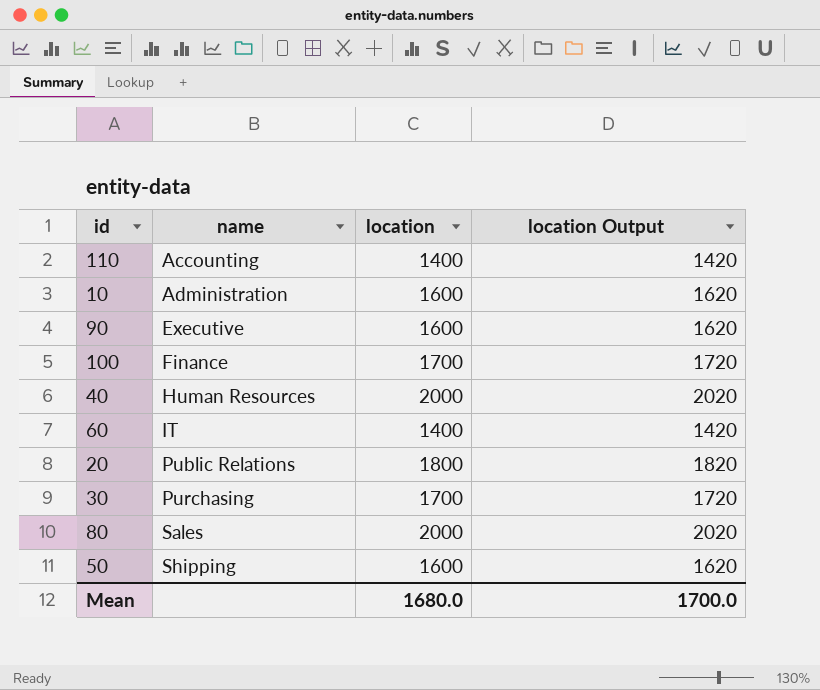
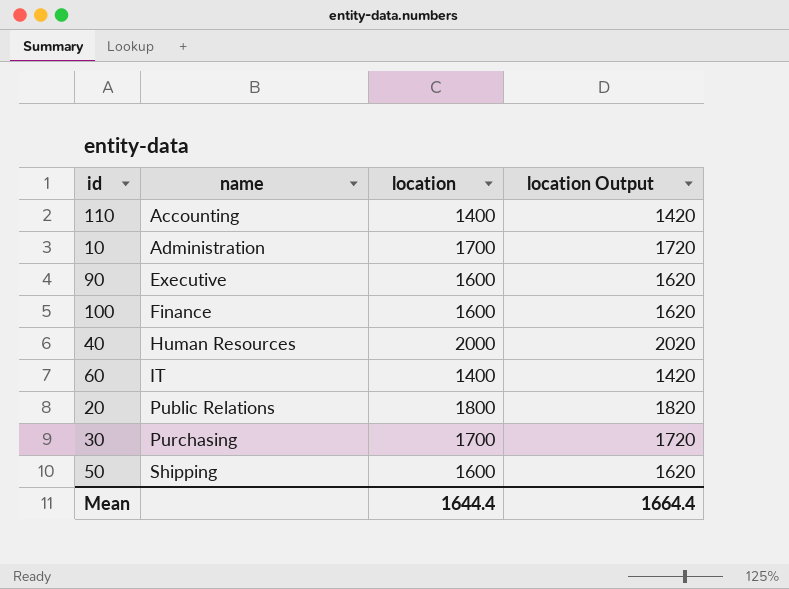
row 80: Sales | 2000 | 2020 -> none
10 | location: 1600 -> 1700
10 | location Output: 1620 -> 1720
100 | location: 1700 -> 1600
100 | location Output: 1720 -> 1620
Mean | location: 1680.0 -> 1644.4
Mean | location Output: 1700.0 -> 1664.4

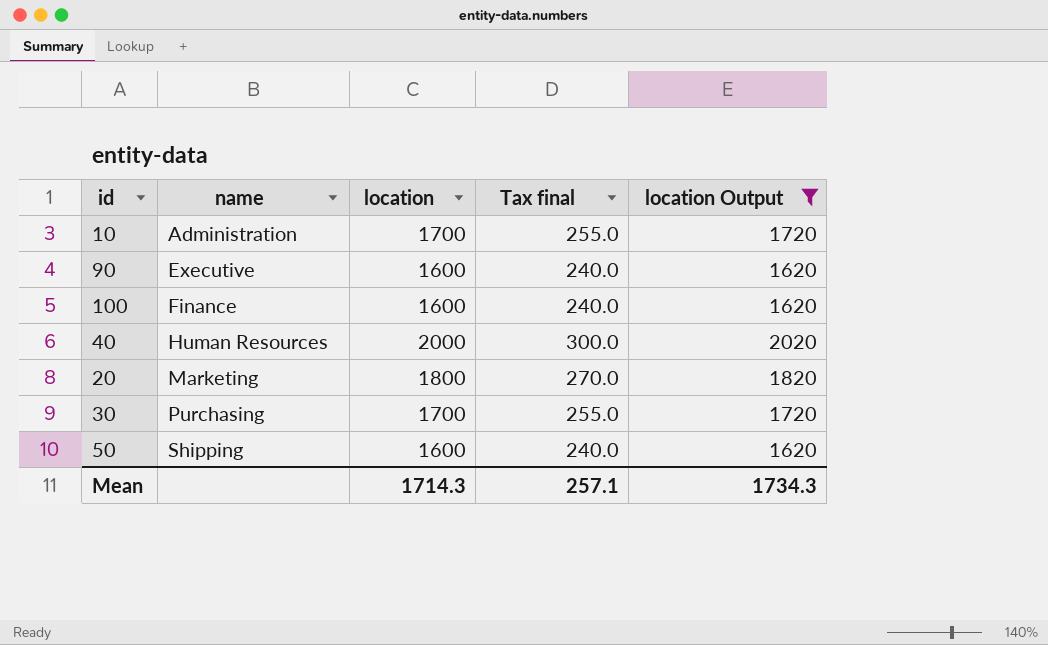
filter: none -> location Output != 1420
column Tax final | formula: none -> [location] * 0.15
20 | name: Public Relations -> Marketing
Mean | location: 1644.4 -> 1714.3
Mean | location Output: 1664.4 -> 1734.3

